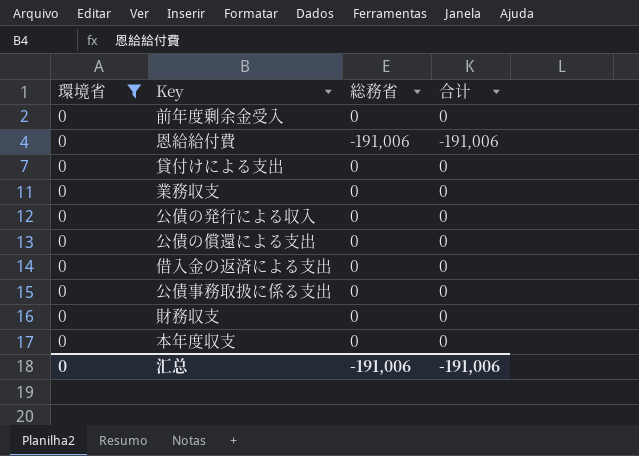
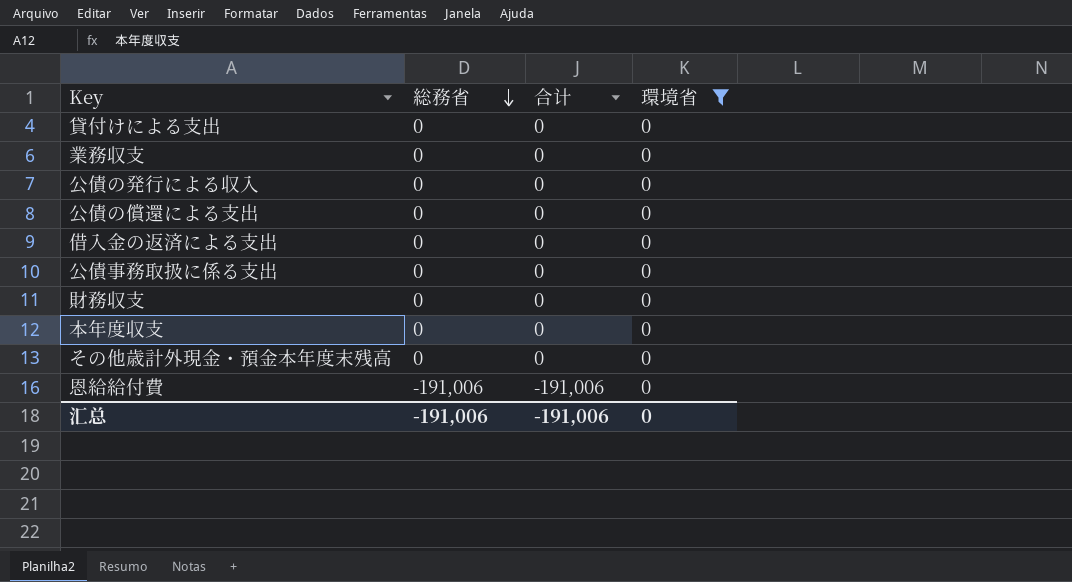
row order: none -> 総務省 descending
column 環境省 | position: 1 -> 4
row 前年度剰余金受入: 0 | 0 | 0 -> none
row その他歳計外現金・預金本年度末残高: none -> 0 | 0 | 0

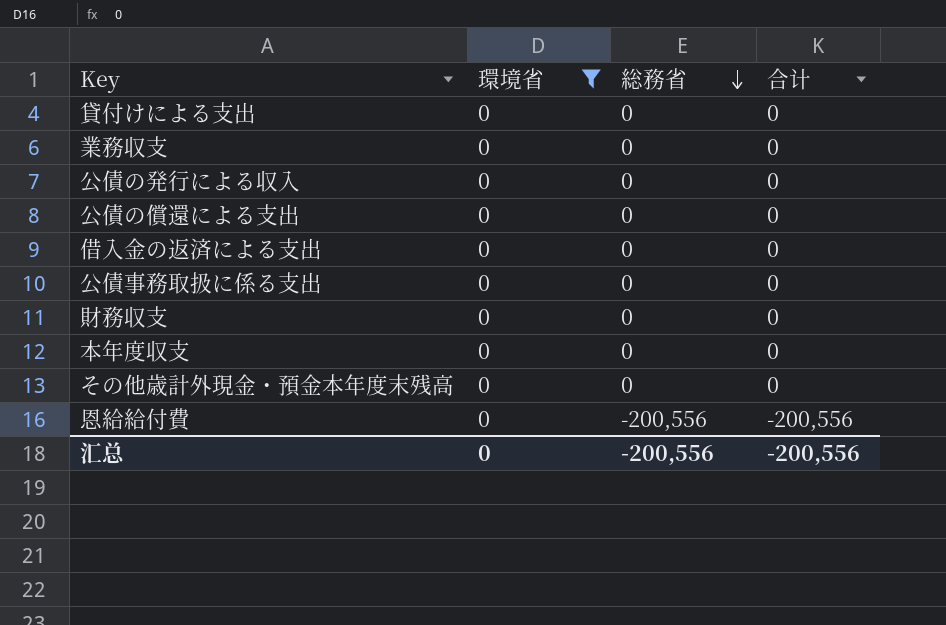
column 環境省 | position: 4 -> 2
恩給給付費 | 総務省: -191,006 -> -200,556
恩給給付費 | 合计: -191,006 -> -200,556
汇总 | 総務省: -191,006 -> -200,556
汇总 | 合计: -191,006 -> -200,556

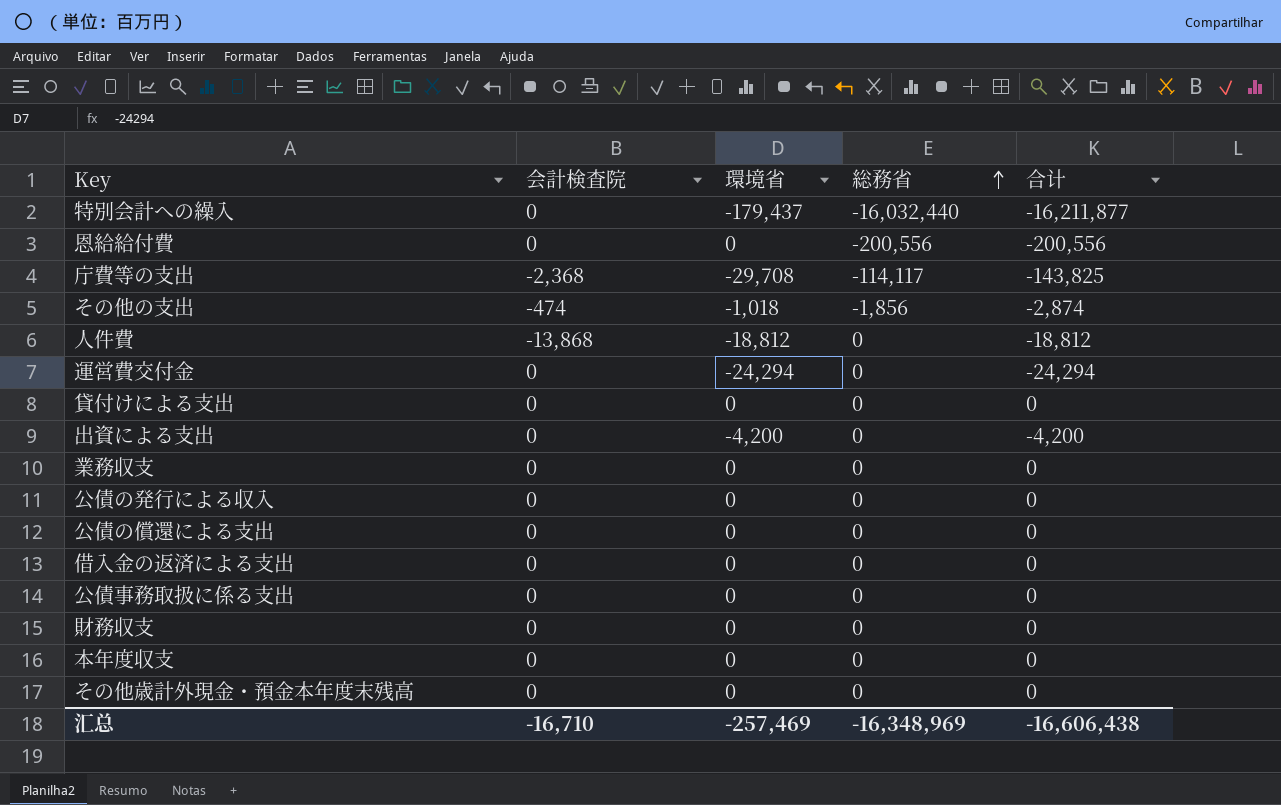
filter: 環境省 = 0 -> none
row order: 総務省 descending -> 総務省 ascending
column 会計検査院 | position: none -> 2
汇总 | 環境省: 0 -> -257,469
汇总 | 総務省: -200,556 -> -16,348,969
汇总 | 合计: -200,556 -> -16,606,438

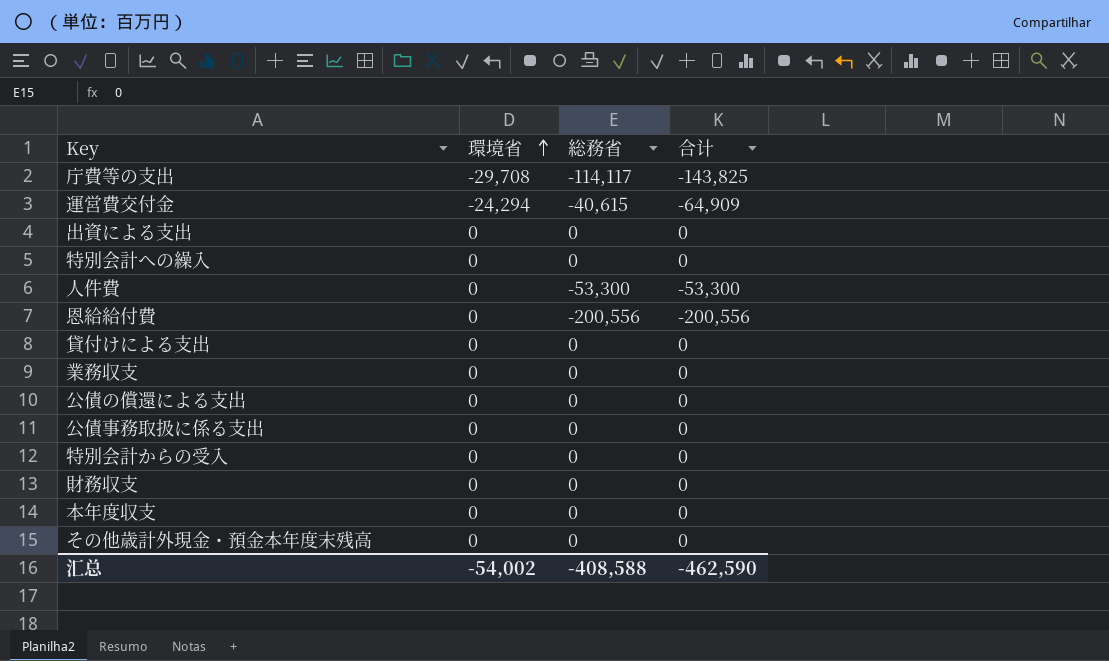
row order: 総務省 ascending -> 環境省 ascending
column 会計検査院 | position: 2 -> none
row その他の支出: -474 | -1,018 | -1,856 | -2,874 -> none
row 公債の発行による収入: 0 | 0 | 0 | 0 -> none
row 借入金の返済による支出: 0 | 0 | 0 | 0 -> none
運営費交付金 | 総務省: 0 -> -40,615
運営費交付金 | 合计: -24,294 -> -64,909
出資による支出 | 環境省: -4,200 -> 0
出資による支出 | 合计: -4,200 -> 0
特別会計への繰入 | 環境省: -179,437 -> 0
特別会計への繰入 | 総務省: -16,032,440 -> 0
特別会計への繰入 | 合计: -16,211,877 -> 0
人件費 | 環境省: -18,812 -> 0
人件費 | 総務省: 0 -> -53,300
人件費 | 合计: -18,812 -> -53,300
row 特別会計からの受入: none -> 0 | 0 | 0
汇总 | 環境省: -257,469 -> -54,002
汇总 | 総務省: -16,348,969 -> -408,588
汇总 | 合计: -16,606,438 -> -462,590

